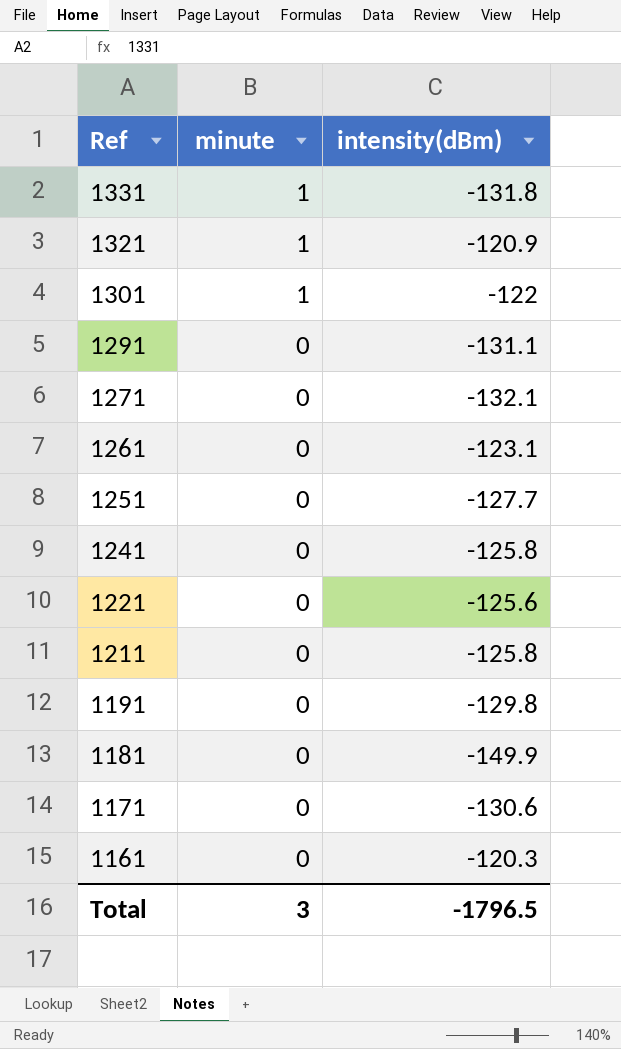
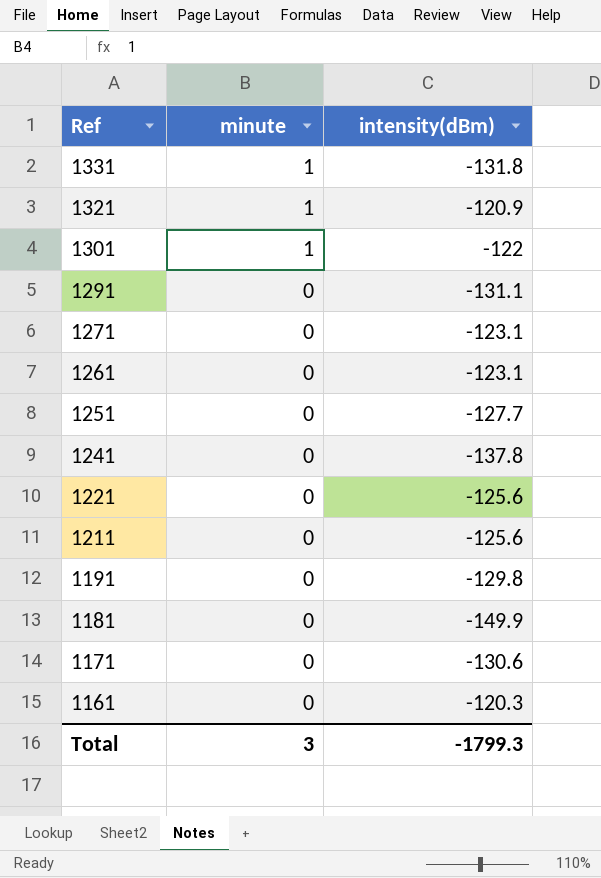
1271 | intensity(dBm): -132.1 -> -123.1
1241 | intensity(dBm): -125.8 -> -137.8
1211 | intensity(dBm): -125.8 -> -125.6
Total | intensity(dBm): -1796.5 -> -1799.3

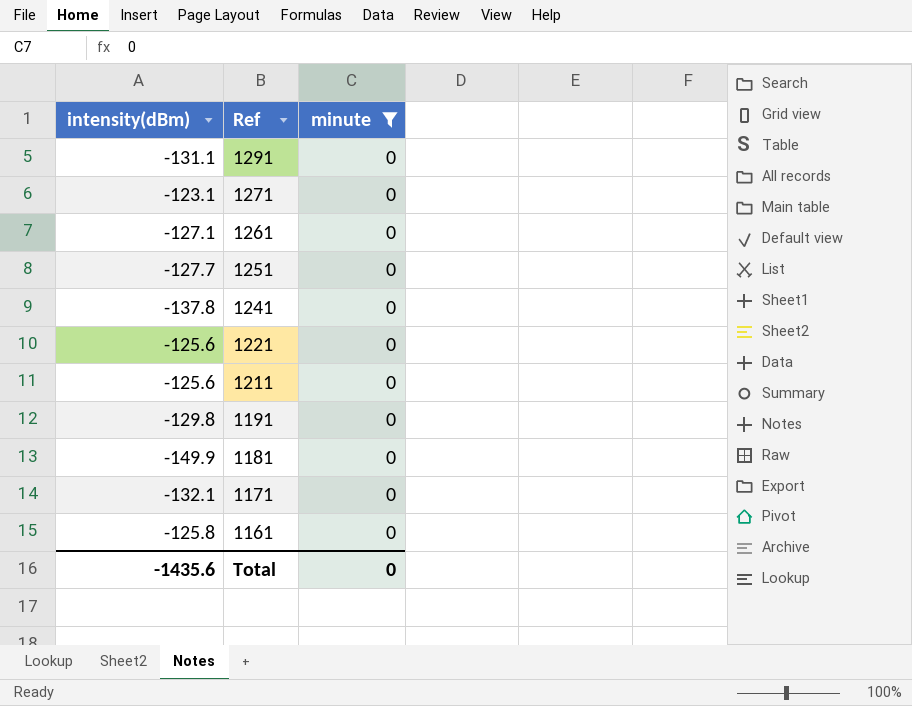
filter: none -> minute = 0
column intensity(dBm) | position: 3 -> 1
1261 | intensity(dBm): -123.1 -> -127.1
1171 | intensity(dBm): -130.6 -> -132.1
1161 | intensity(dBm): -120.3 -> -125.8
Total | intensity(dBm): -1799.3 -> -1435.6
Total | minute: 3 -> 0

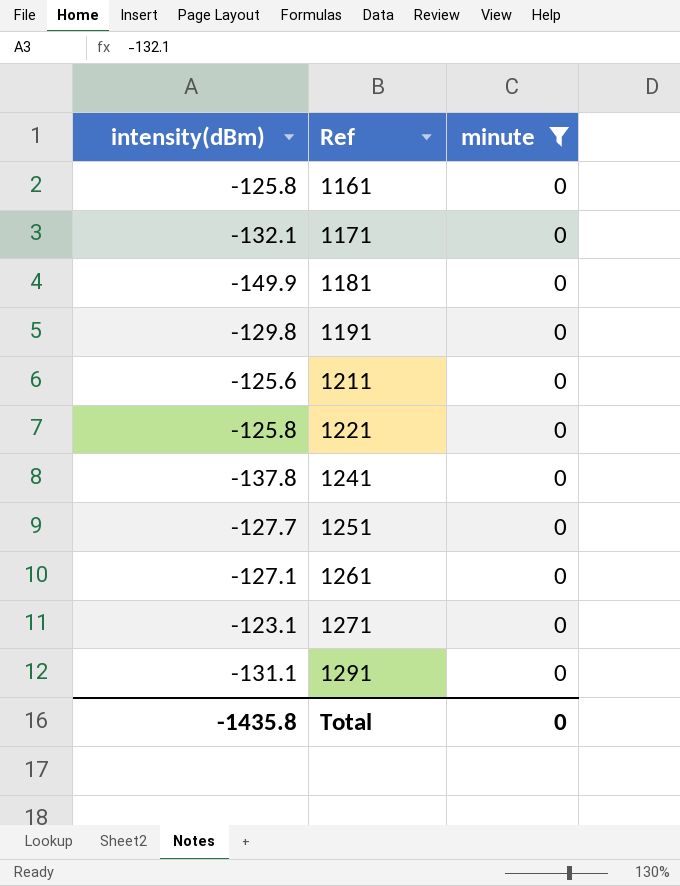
row order: Ref descending -> Ref ascending
1221 | intensity(dBm): -125.6 -> -125.8
Total | intensity(dBm): -1435.6 -> -1435.8

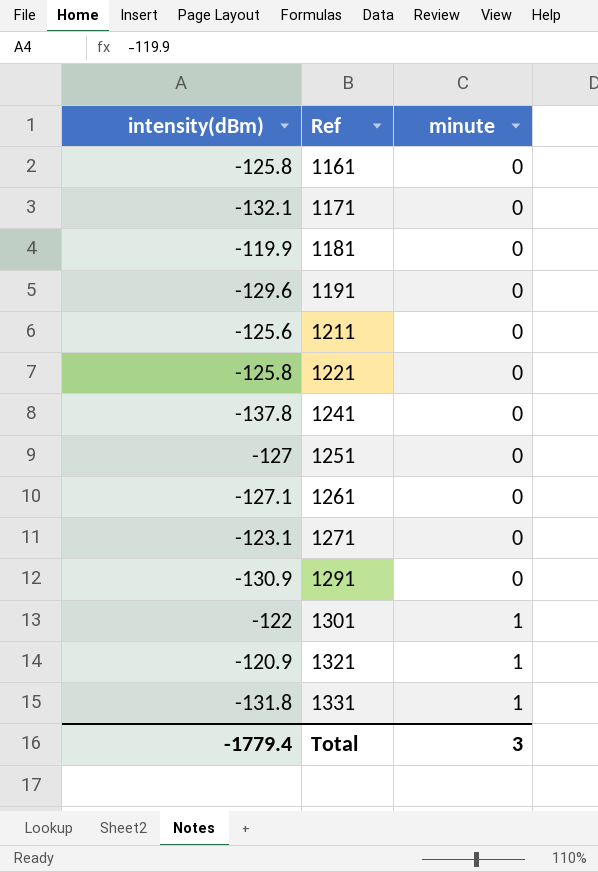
filter: minute = 0 -> none
1181 | intensity(dBm): -149.9 -> -119.9
1191 | intensity(dBm): -129.8 -> -129.6
1251 | intensity(dBm): -127.7 -> -127
1291 | intensity(dBm): -131.1 -> -130.9
Total | intensity(dBm): -1435.8 -> -1779.4
Total | minute: 0 -> 3

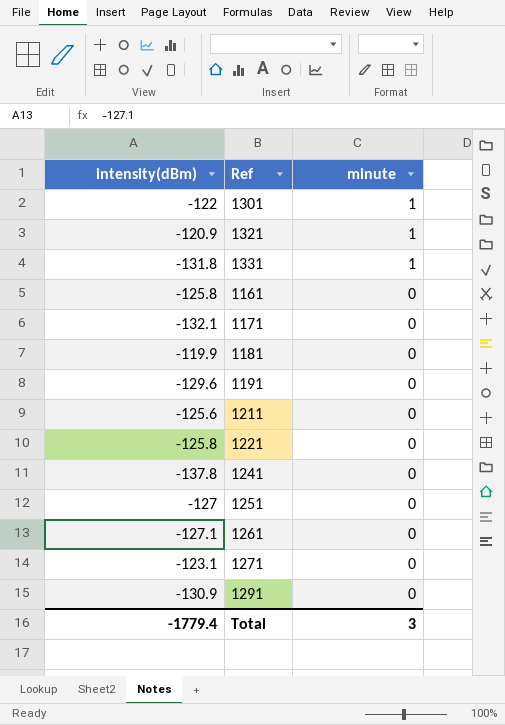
row order: Ref ascending -> minute descending

